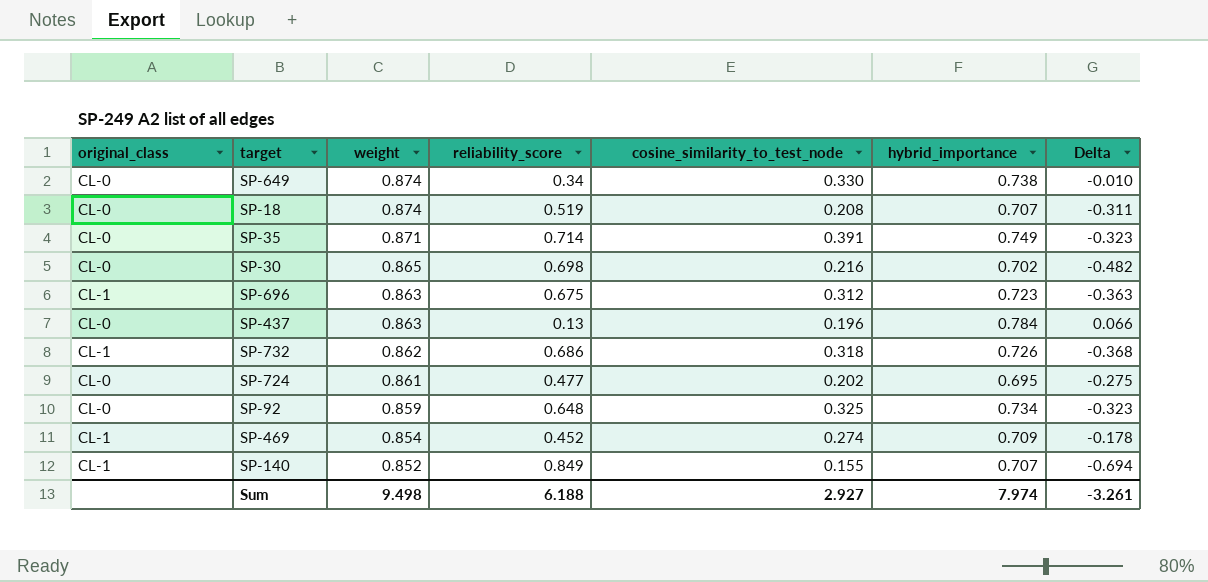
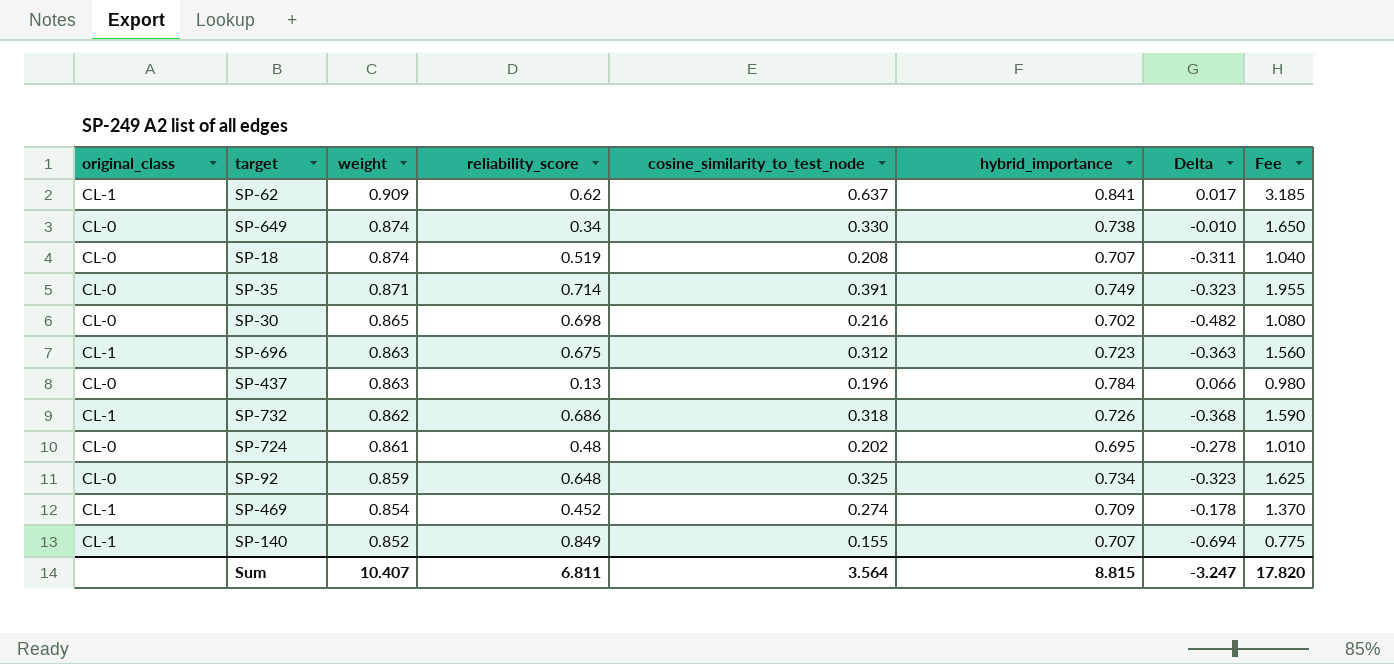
column Fee | formula: none -> [cosine_similarity_to_test_node] * 5
row SP-62: none -> CL-1 | 0.909 | 0.62 | 0.637 | 0.841 | 0.017 | 3.185
SP-724 | reliability_score: 0.477 -> 0.48
SP-724 | Delta: -0.275 -> -0.278
Sum | weight: 9.498 -> 10.407
Sum | reliability_score: 6.188 -> 6.811
Sum | cosine_similarity_to_test_node: 2.927 -> 3.564
Sum | hybrid_importance: 7.974 -> 8.815
Sum | Delta: -3.261 -> -3.247

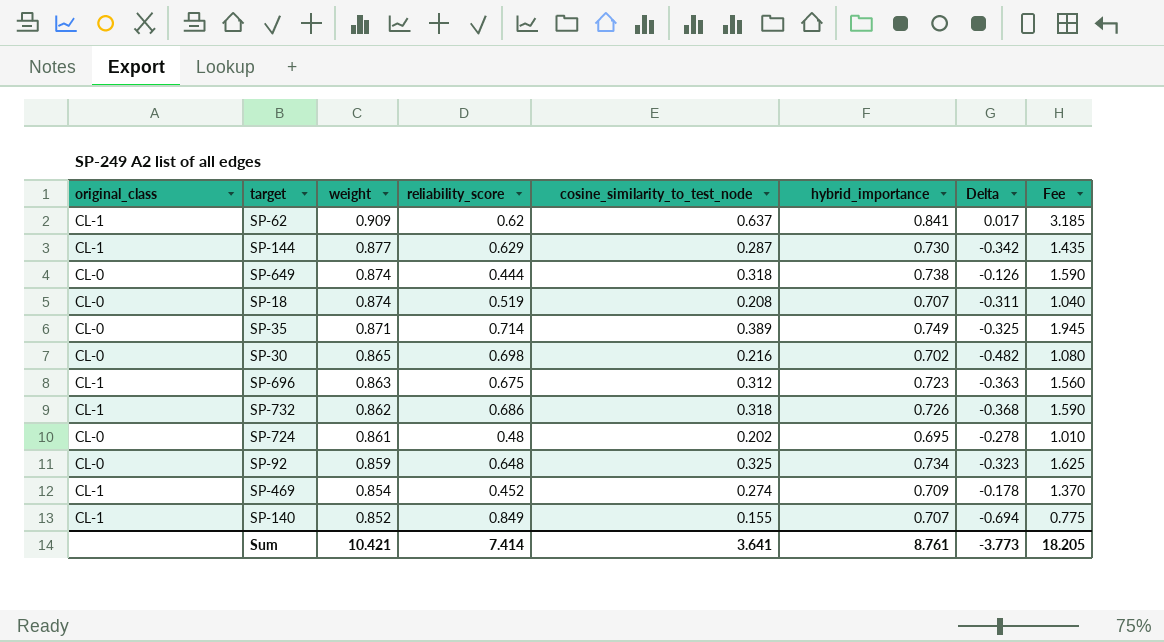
row SP-437: CL-0 | 0.863 | 0.13 | 0.196 | 0.784 | 0.066 | 0.980 -> none
row SP-144: none -> CL-1 | 0.877 | 0.629 | 0.287 | 0.730 | -0.342 | 1.435
SP-649 | reliability_score: 0.34 -> 0.444
SP-649 | cosine_similarity_to_test_node: 0.330 -> 0.318
SP-649 | Delta: -0.010 -> -0.126
SP-649 | Fee: 1.650 -> 1.590
SP-35 | cosine_similarity_to_test_node: 0.391 -> 0.389
SP-35 | Delta: -0.323 -> -0.325
SP-35 | Fee: 1.955 -> 1.945
Sum | weight: 10.407 -> 10.421
Sum | reliability_score: 6.811 -> 7.414
Sum | cosine_similarity_to_test_node: 3.564 -> 3.641
Sum | hybrid_importance: 8.815 -> 8.761
Sum | Delta: -3.247 -> -3.773
Sum | Fee: 17.820 -> 18.205

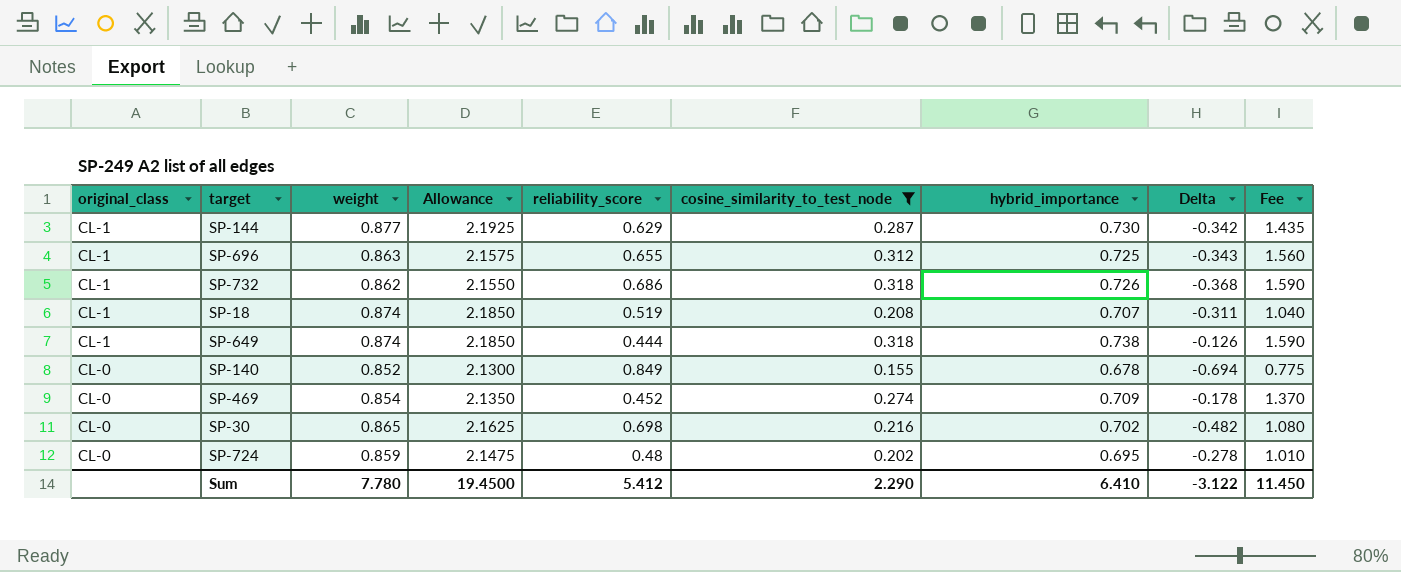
filter: none -> cosine_similarity_to_test_node <= 0.318
row order: weight descending -> original_class descending
column Allowance | formula: none -> [weight] * 2.5
SP-696 | reliability_score: 0.675 -> 0.655
SP-696 | hybrid_importance: 0.723 -> 0.725
SP-696 | Delta: -0.363 -> -0.343
SP-18 | original_class: CL-0 -> CL-1
SP-649 | original_class: CL-0 -> CL-1
SP-140 | original_class: CL-1 -> CL-0
SP-140 | hybrid_importance: 0.707 -> 0.678
SP-469 | original_class: CL-1 -> CL-0
SP-724 | weight: 0.861 -> 0.859
Sum | weight: 10.421 -> 7.780
Sum | reliability_score: 7.414 -> 5.412
Sum | cosine_similarity_to_test_node: 3.641 -> 2.290
Sum | hybrid_importance: 8.761 -> 6.410
Sum | Delta: -3.773 -> -3.122
Sum | Fee: 18.205 -> 11.450

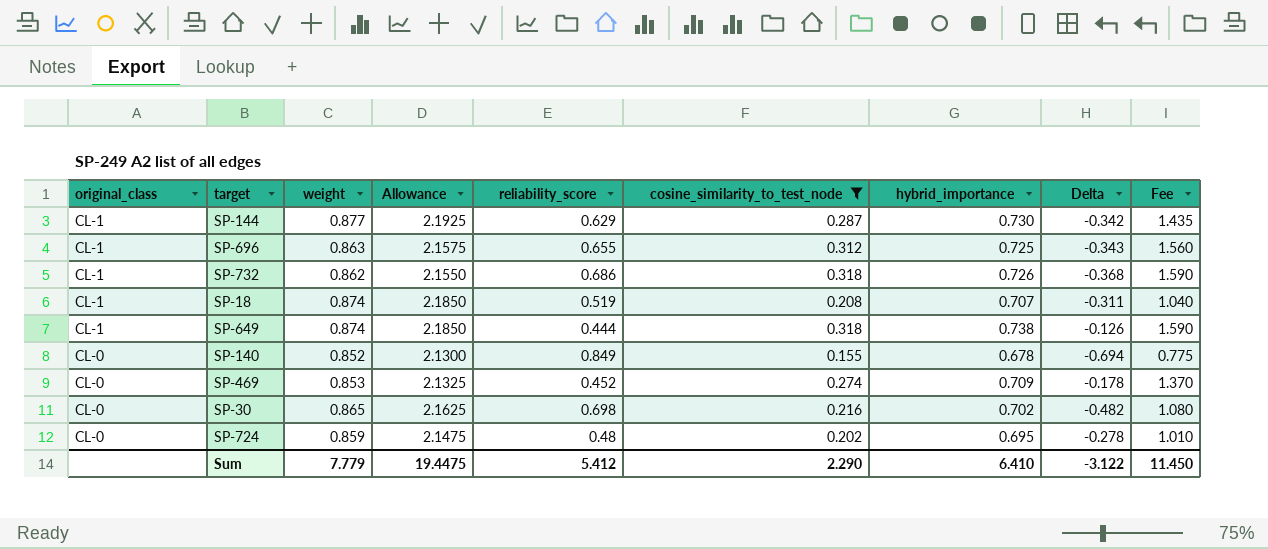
SP-469 | weight: 0.854 -> 0.853
SP-469 | Allowance: 2.1350 -> 2.1325
Sum | weight: 7.780 -> 7.779
Sum | Allowance: 19.4500 -> 19.4475

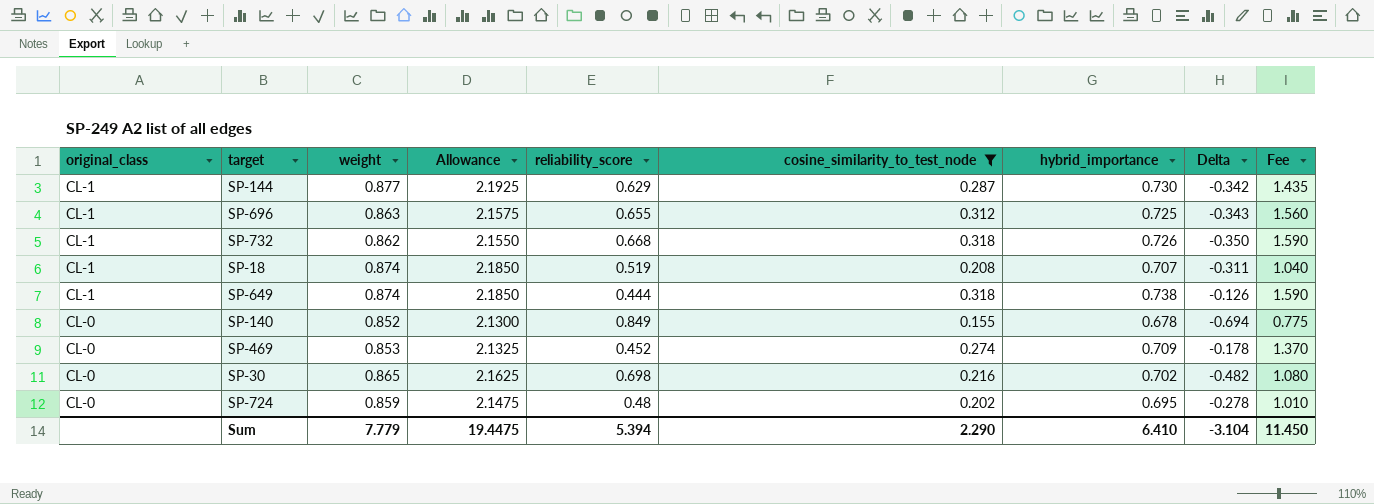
SP-732 | reliability_score: 0.686 -> 0.668
SP-732 | Delta: -0.368 -> -0.350
Sum | reliability_score: 5.412 -> 5.394
Sum | Delta: -3.122 -> -3.104

